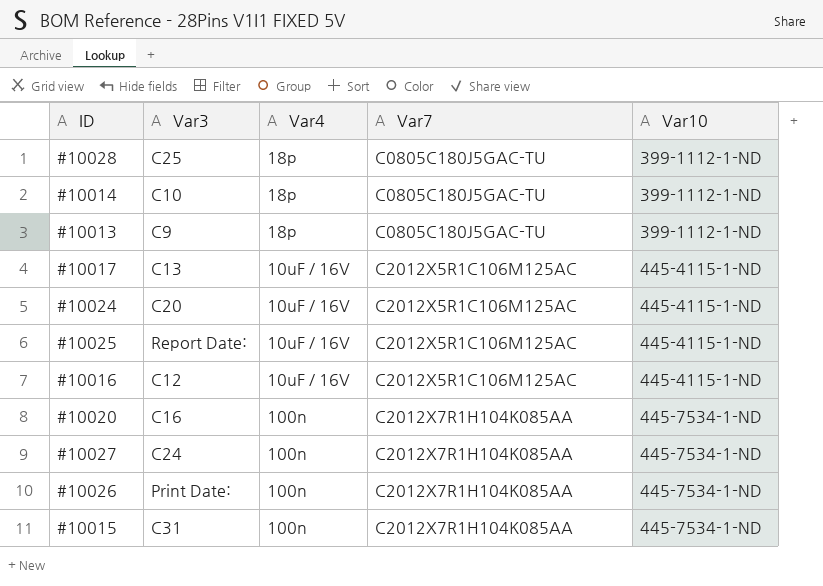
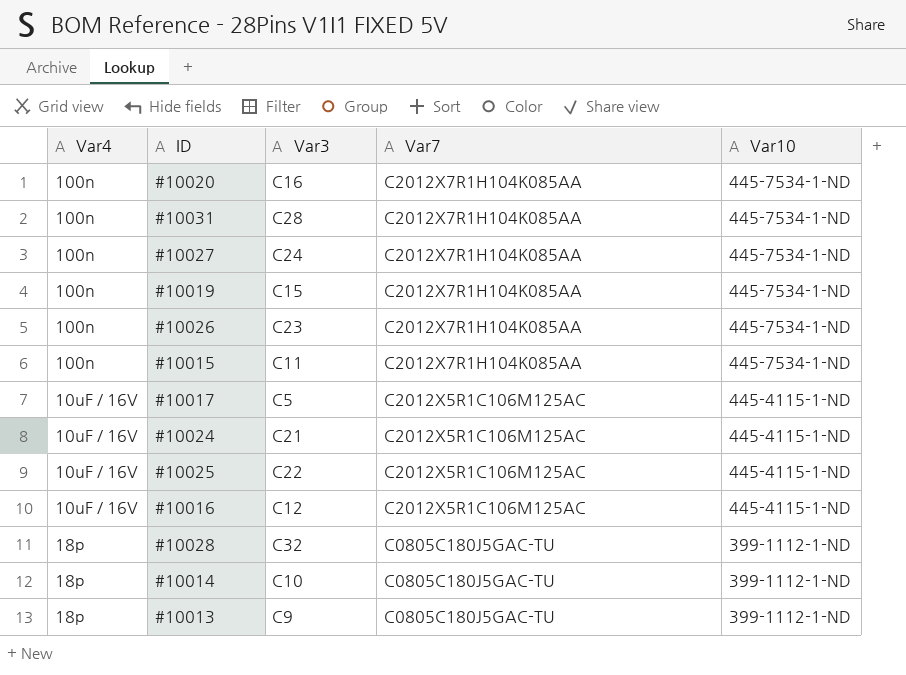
row order: Var7 ascending -> Var7 descending
column Var4 | position: 3 -> 1
row #10031: none -> 100n | C28 | C2012X7R1H104K085AA | 445-7534-1-ND
row #10019: none -> 100n | C15 | C2012X7R1H104K085AA | 445-7534-1-ND
#10026 | Var3: Print Date: -> C23
#10015 | Var3: C31 -> C11
#10017 | Var3: C13 -> C5
#10024 | Var3: C20 -> C21
#10025 | Var3: Report Date: -> C22
#10028 | Var3: C25 -> C32

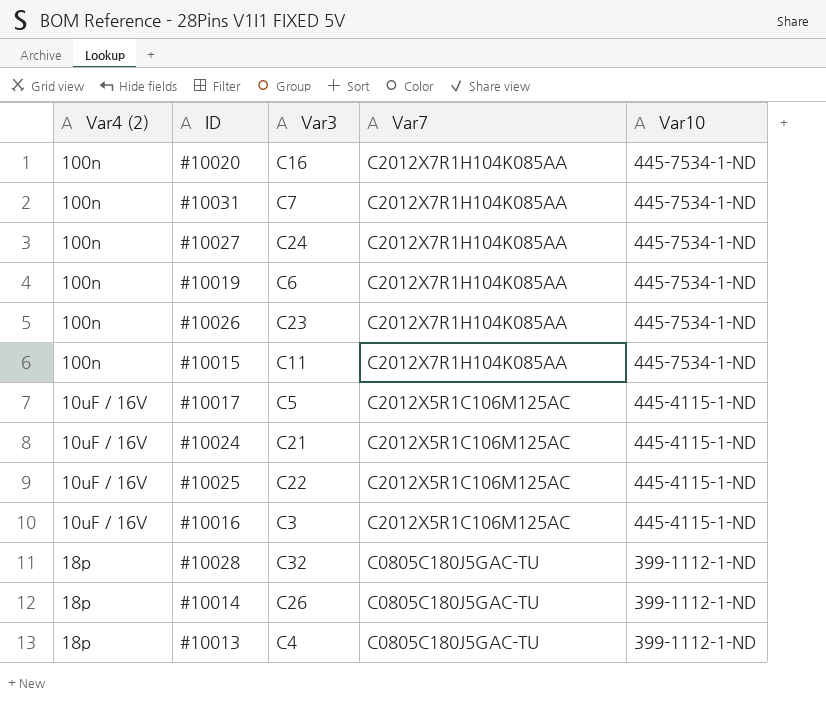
column name: Var4 -> Var4 (2)
#10031 | Var3: C28 -> C7
#10019 | Var3: C15 -> C6
#10016 | Var3: C12 -> C3
#10014 | Var3: C10 -> C26
#10013 | Var3: C9 -> C4

